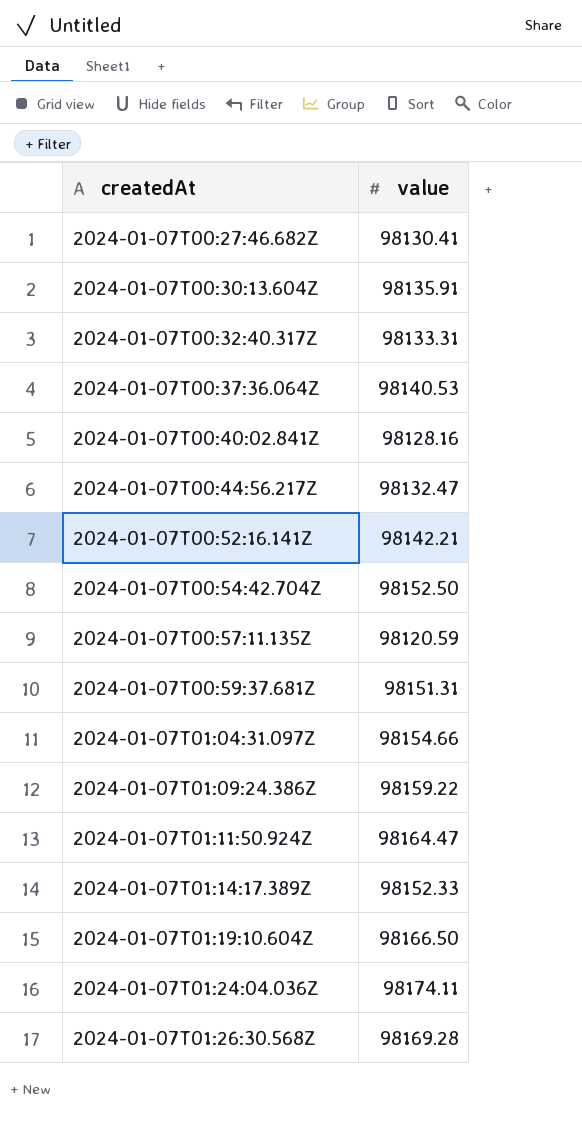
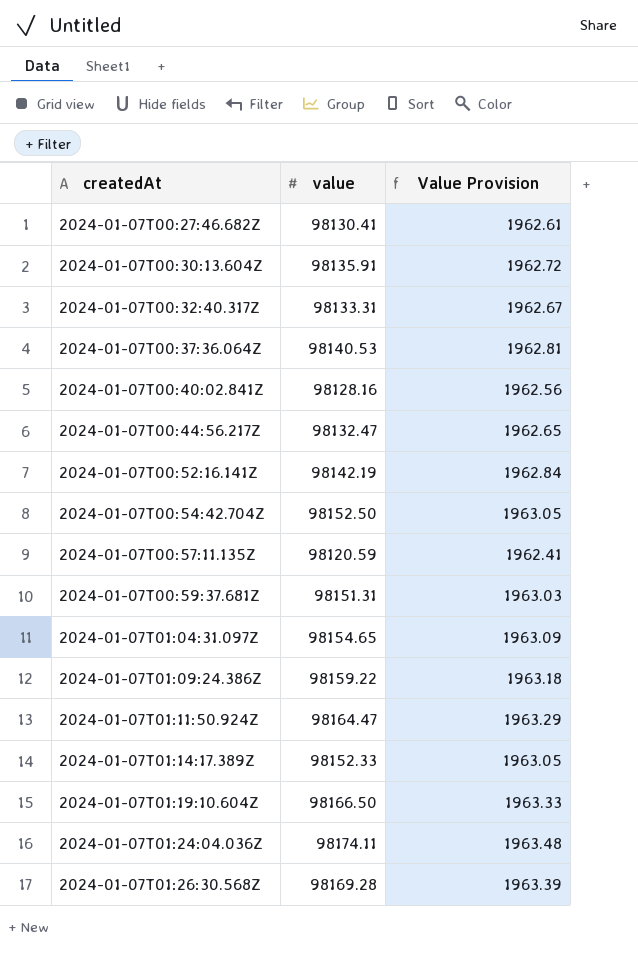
column Value Provision | formula: none -> [value] * 0.02
2024-01-07T00:52:16.141Z | value: 98142.21 -> 98142.19
2024-01-07T01:04:31.097Z | value: 98154.66 -> 98154.65

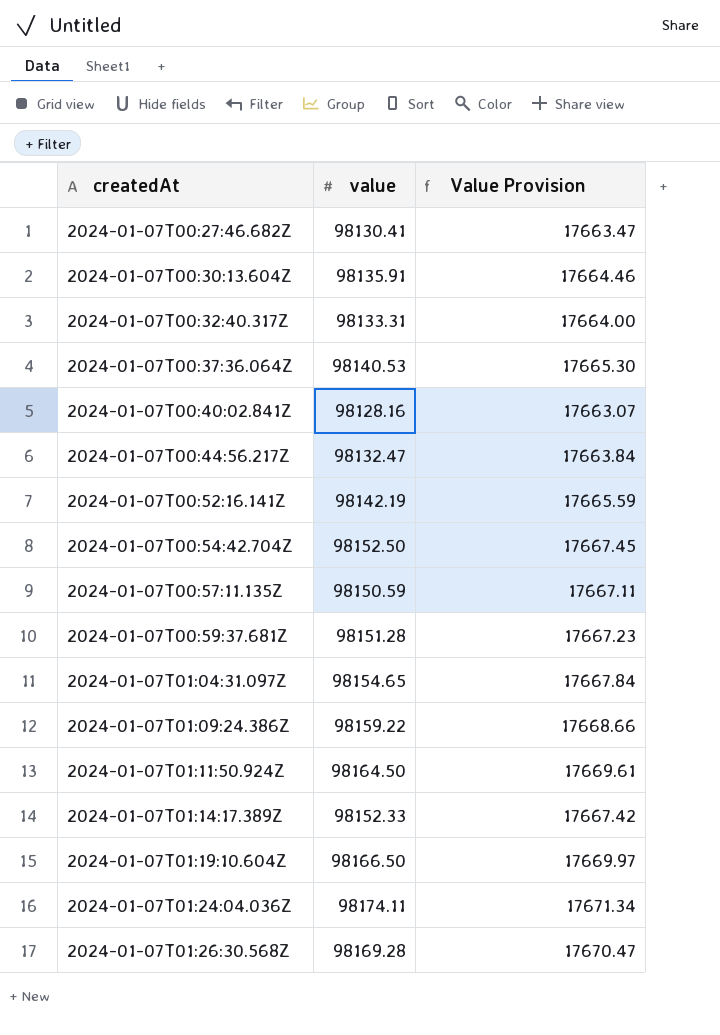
column Value Provision | formula: [value] * 0.02 -> [value] * 0.18
2024-01-07T00:57:11.135Z | value: 98120.59 -> 98150.59
2024-01-07T00:59:37.681Z | value: 98151.31 -> 98151.28
2024-01-07T01:11:50.924Z | value: 98164.47 -> 98164.50

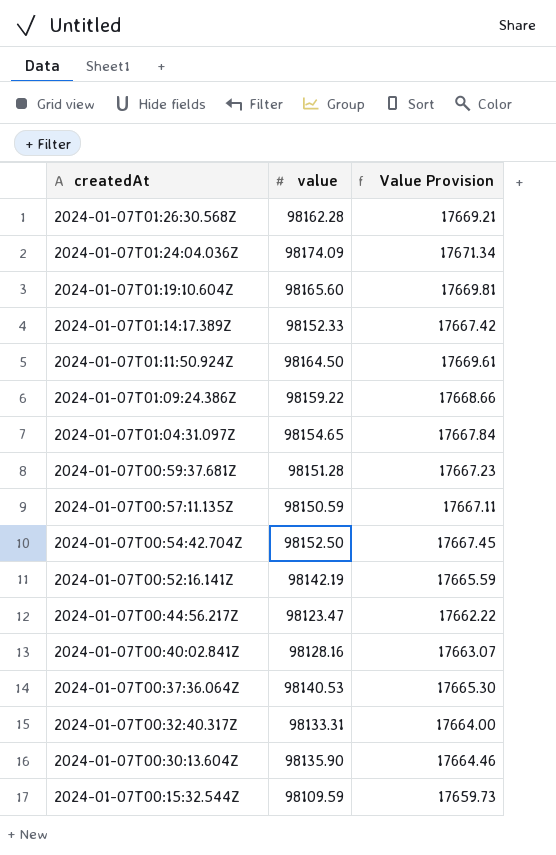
row order: createdAt ascending -> createdAt descending
row 2024-01-07T00:27:46.682Z: 98130.41 | 17663.47 -> none
2024-01-07T01:26:30.568Z | value: 98169.28 -> 98162.28
2024-01-07T01:26:30.568Z | Value Provision: 17670.47 -> 17669.21
2024-01-07T01:24:04.036Z | value: 98174.11 -> 98174.09
2024-01-07T01:19:10.604Z | value: 98166.50 -> 98165.60
2024-01-07T01:19:10.604Z | Value Provision: 17669.97 -> 17669.81
2024-01-07T00:44:56.217Z | value: 98132.47 -> 98123.47
2024-01-07T00:44:56.217Z | Value Provision: 17663.84 -> 17662.22
2024-01-07T00:30:13.604Z | value: 98135.91 -> 98135.90
row 2024-01-07T00:15:32.544Z: none -> 98109.59 | 17659.73

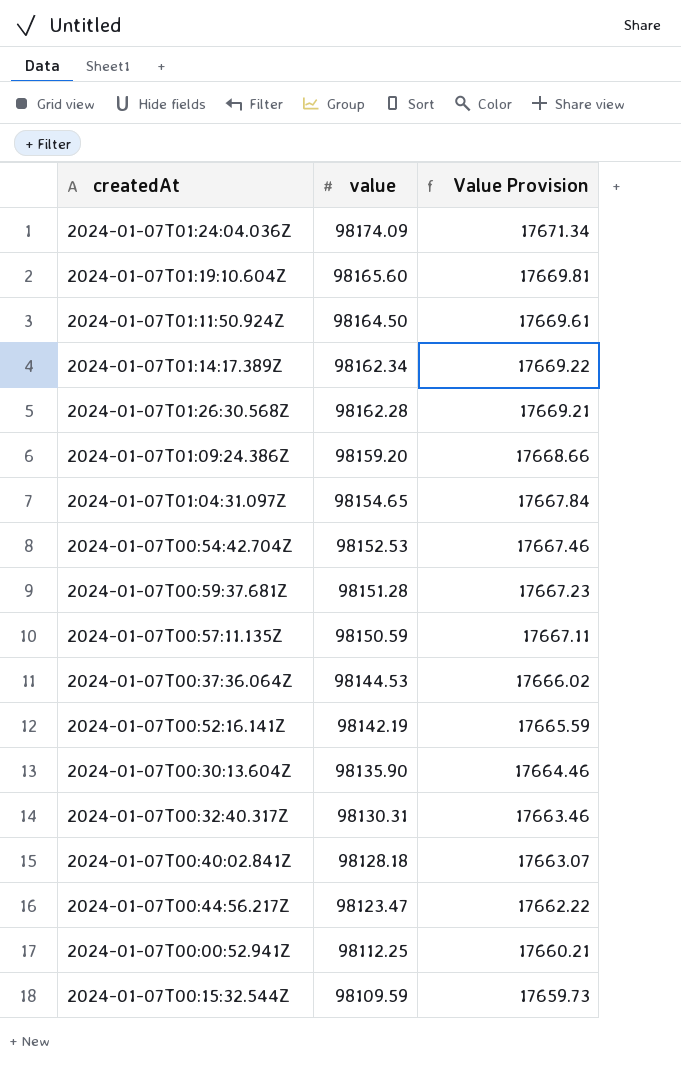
row order: createdAt descending -> value descending
2024-01-07T01:14:17.389Z | value: 98152.33 -> 98162.34
2024-01-07T01:14:17.389Z | Value Provision: 17667.42 -> 17669.22
2024-01-07T01:09:24.386Z | value: 98159.22 -> 98159.20
2024-01-07T00:54:42.704Z | value: 98152.50 -> 98152.53
2024-01-07T00:54:42.704Z | Value Provision: 17667.45 -> 17667.46
2024-01-07T00:37:36.064Z | value: 98140.53 -> 98144.53
2024-01-07T00:37:36.064Z | Value Provision: 17665.30 -> 17666.02
2024-01-07T00:32:40.317Z | value: 98133.31 -> 98130.31
2024-01-07T00:32:40.317Z | Value Provision: 17664.00 -> 17663.46
2024-01-07T00:40:02.841Z | value: 98128.16 -> 98128.18
row 2024-01-07T00:00:52.941Z: none -> 98112.25 | 17660.21

